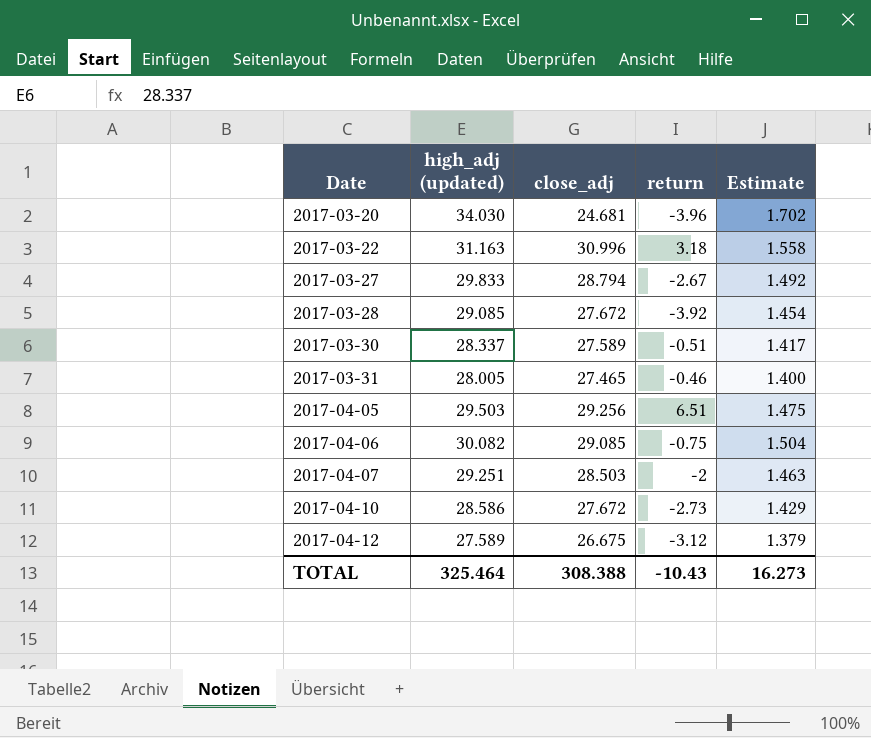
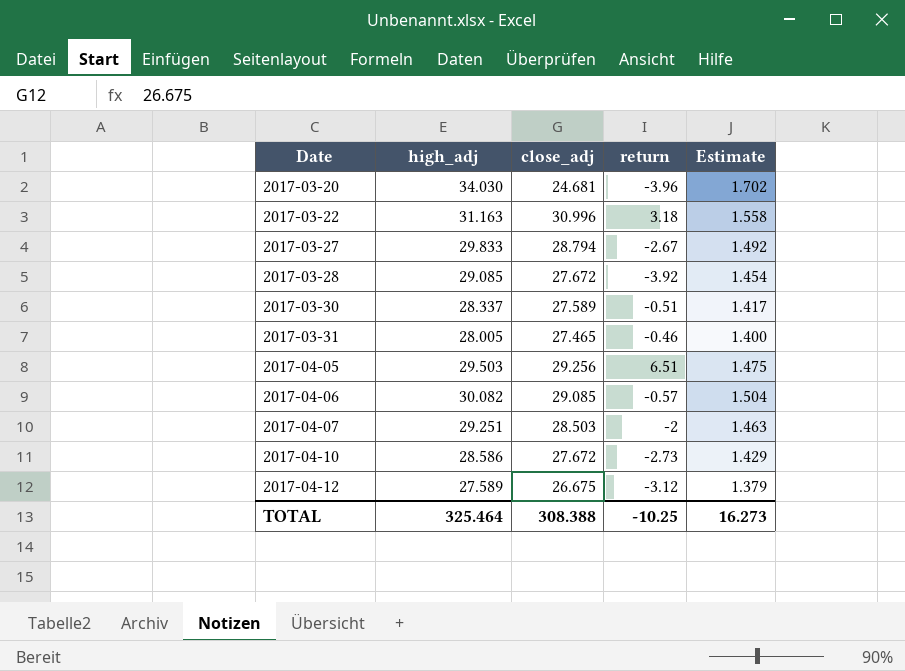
column name: high_adj (updated) -> high_adj
2017-04-06 | return: -0.75 -> -0.57
TOTAL | return: -10.43 -> -10.25

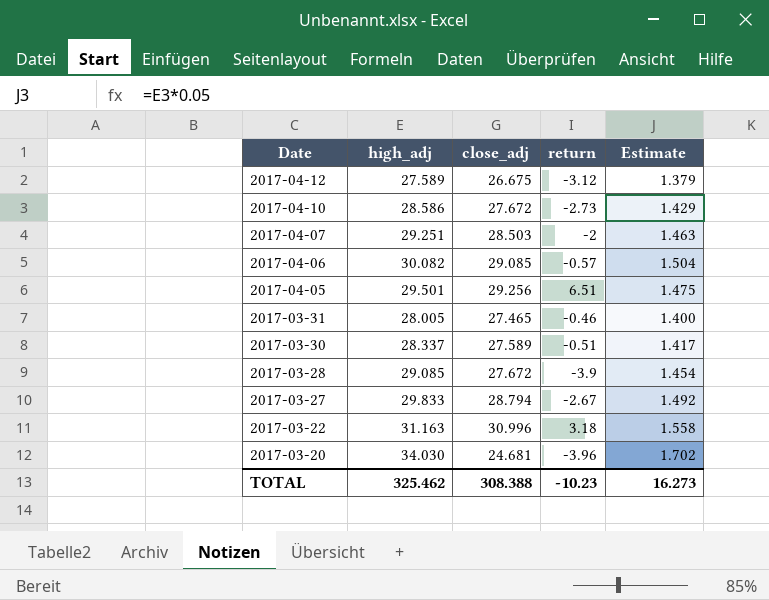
row order: Date ascending -> Date descending
2017-04-05 | high_adj: 29.503 -> 29.501
2017-03-28 | return: -3.92 -> -3.9
TOTAL | high_adj: 325.464 -> 325.462
TOTAL | return: -10.25 -> -10.23

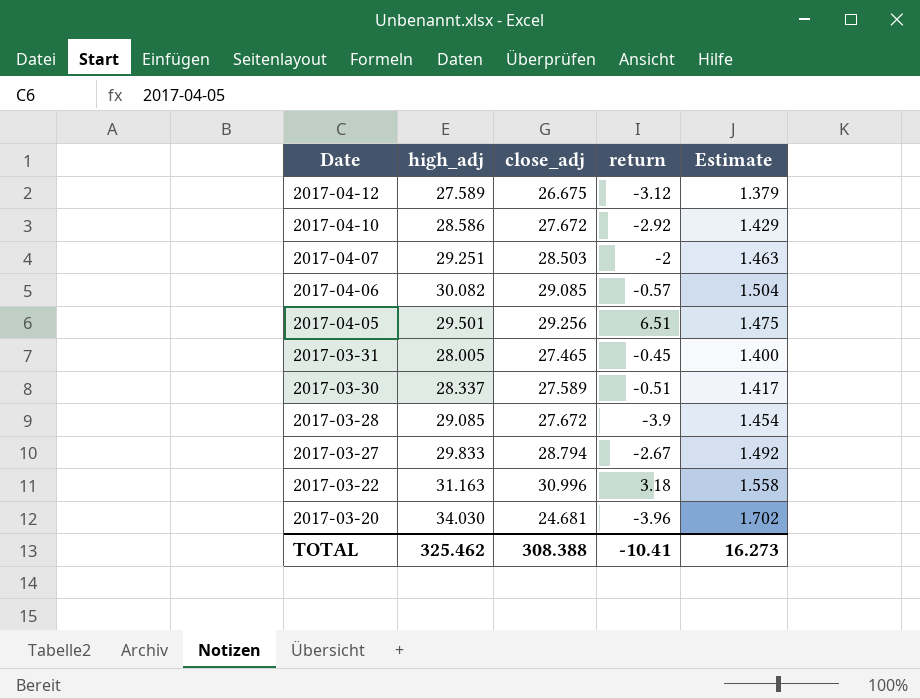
2017-04-10 | return: -2.73 -> -2.92
2017-03-31 | return: -0.46 -> -0.45
TOTAL | return: -10.23 -> -10.41

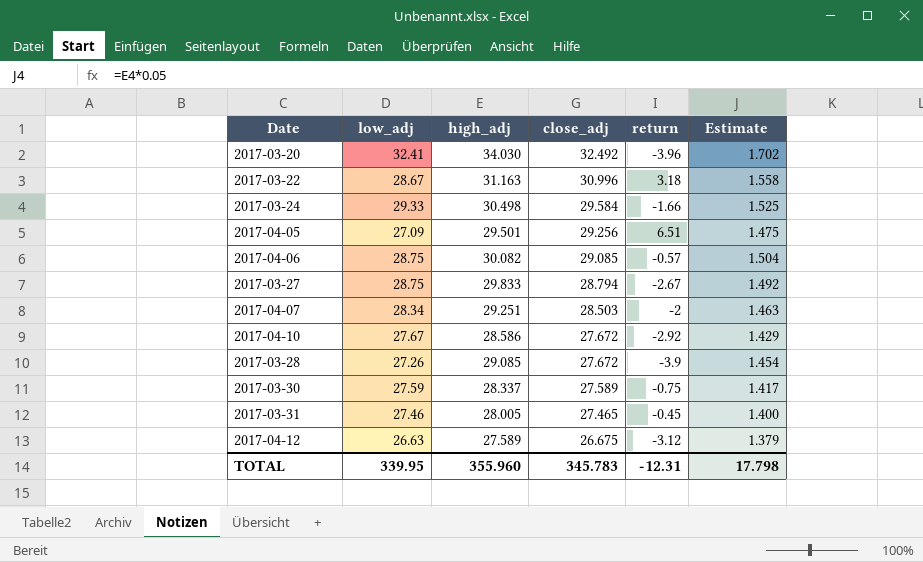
row order: Date descending -> close_adj descending
column low_adj | position: none -> 2
2017-03-20 | close_adj: 24.681 -> 32.492
row 2017-03-24: none -> 29.33 | 30.498 | 29.584 | -1.66 | 1.525
2017-03-30 | return: -0.51 -> -0.75
TOTAL | high_adj: 325.462 -> 355.960
TOTAL | close_adj: 308.388 -> 345.783
TOTAL | return: -10.41 -> -12.31
TOTAL | Estimate: 16.273 -> 17.798

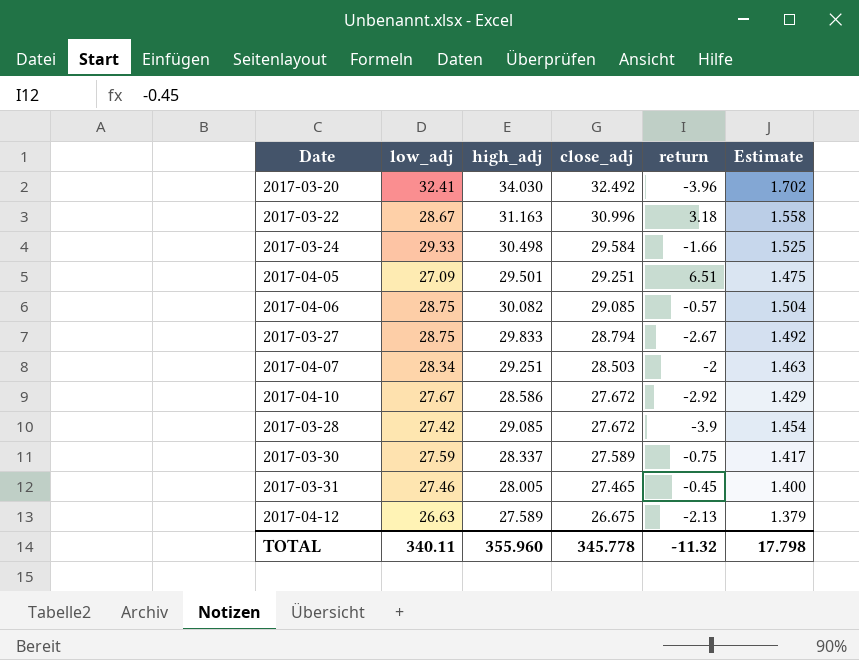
2017-04-05 | close_adj: 29.256 -> 29.251
2017-03-28 | low_adj: 27.26 -> 27.42
2017-04-12 | return: -3.12 -> -2.13
TOTAL | low_adj: 339.95 -> 340.11
TOTAL | close_adj: 345.783 -> 345.778
TOTAL | return: -12.31 -> -11.32

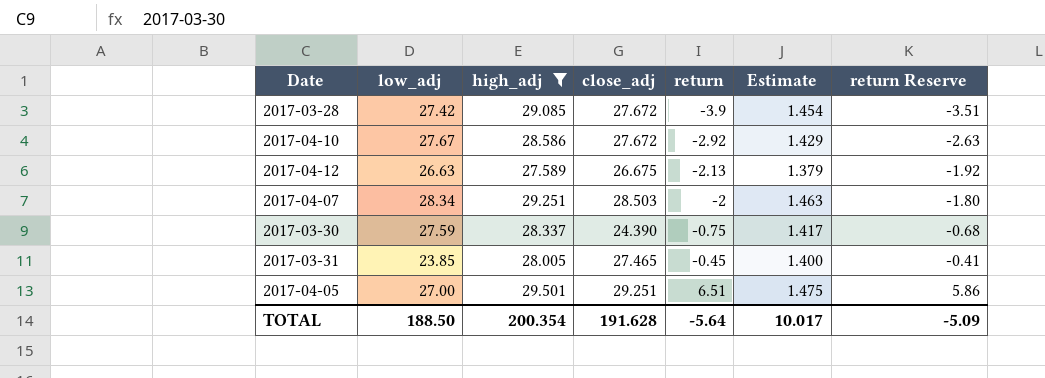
filter: none -> high_adj <= 29.501
row order: close_adj descending -> return ascending
column return Reserve | formula: none -> [return] * 0.9
2017-03-30 | close_adj: 27.589 -> 24.390
2017-03-31 | low_adj: 27.46 -> 23.85
2017-04-05 | low_adj: 27.09 -> 27.00
TOTAL | low_adj: 340.11 -> 188.50
TOTAL | high_adj: 355.960 -> 200.354
TOTAL | close_adj: 345.778 -> 191.628
TOTAL | return: -11.32 -> -5.64
TOTAL | Estimate: 17.798 -> 10.017

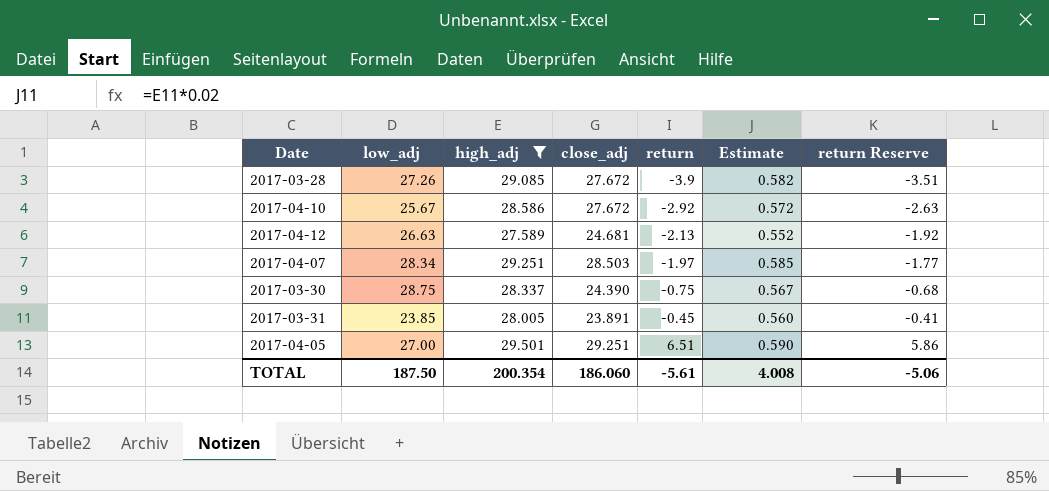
column Estimate | formula: [high_adj] * 0.05 -> [high_adj] * 0.02
2017-03-28 | low_adj: 27.42 -> 27.26
2017-04-10 | low_adj: 27.67 -> 25.67
2017-04-12 | close_adj: 26.675 -> 24.681
2017-04-07 | return: -2 -> -1.97
2017-04-07 | return Reserve: -1.80 -> -1.77
2017-03-30 | low_adj: 27.59 -> 28.75
2017-03-31 | close_adj: 27.465 -> 23.891
TOTAL | low_adj: 188.50 -> 187.50
TOTAL | close_adj: 191.628 -> 186.060
TOTAL | return: -5.64 -> -5.61
TOTAL | Estimate: 10.017 -> 4.008
TOTAL | return Reserve: -5.09 -> -5.06

